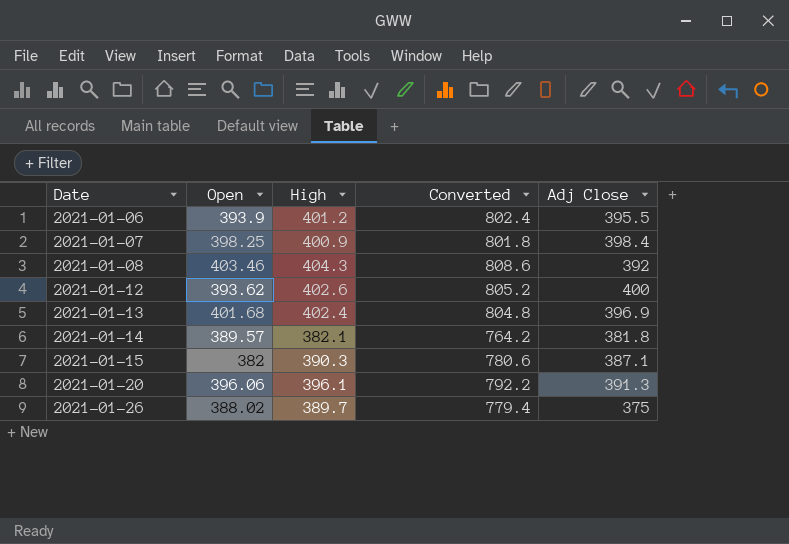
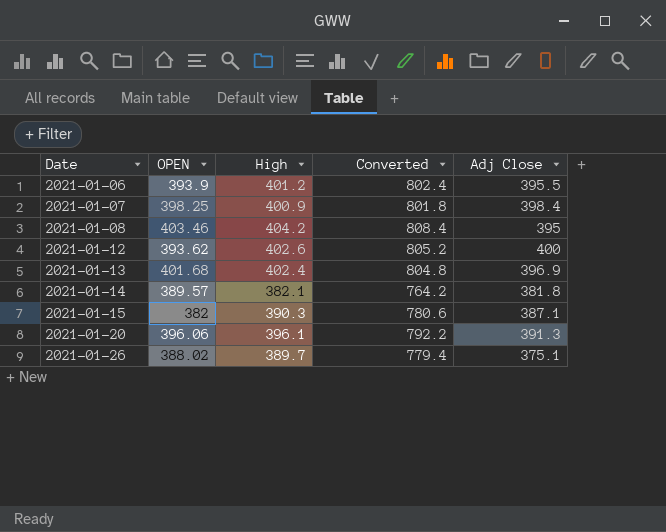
column name: Open -> OPEN
2021-01-08 | High: 404.3 -> 404.2
2021-01-08 | Converted: 808.6 -> 808.4
2021-01-08 | Adj Close: 392 -> 395
2021-01-26 | Adj Close: 375 -> 375.1

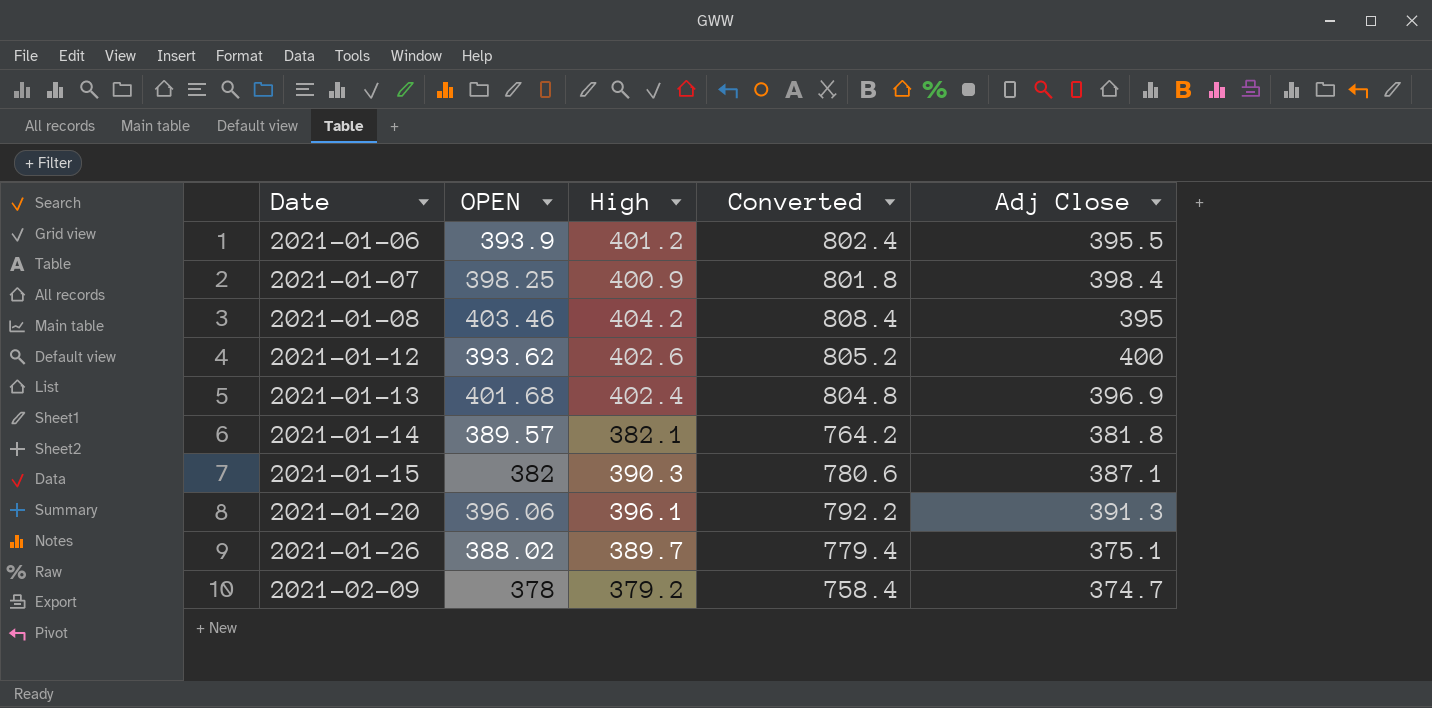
row 2021-02-09: none -> 378 | 379.2 | 758.4 | 374.7

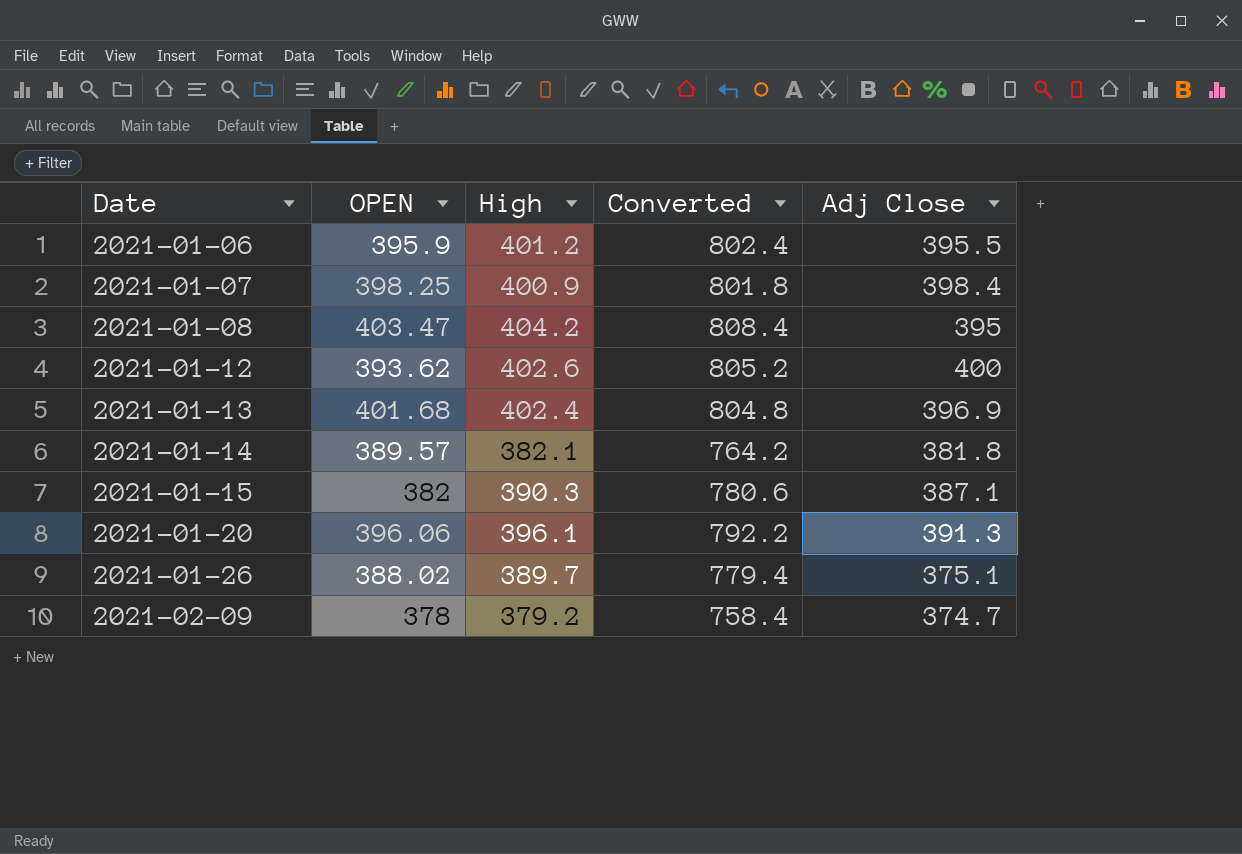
2021-01-06 | OPEN: 393.9 -> 395.9
2021-01-08 | OPEN: 403.46 -> 403.47

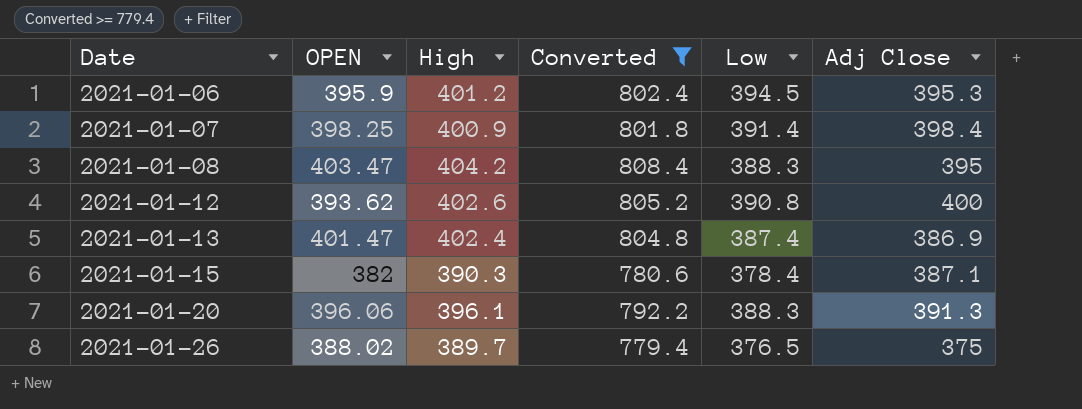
filter: none -> Converted >= 779.4
column Low | position: none -> 5
2021-01-06 | Adj Close: 395.5 -> 395.3
2021-01-13 | OPEN: 401.68 -> 401.47
2021-01-13 | Adj Close: 396.9 -> 386.9
2021-01-26 | Adj Close: 375.1 -> 375

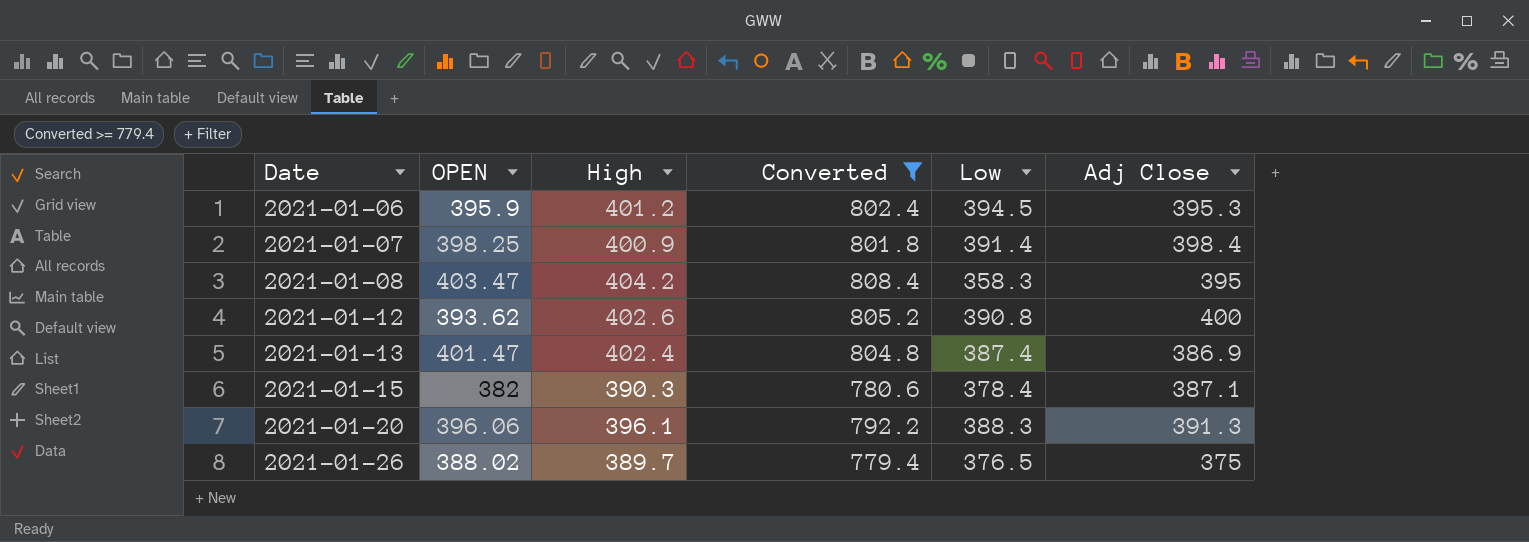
2021-01-08 | Low: 388.3 -> 358.3

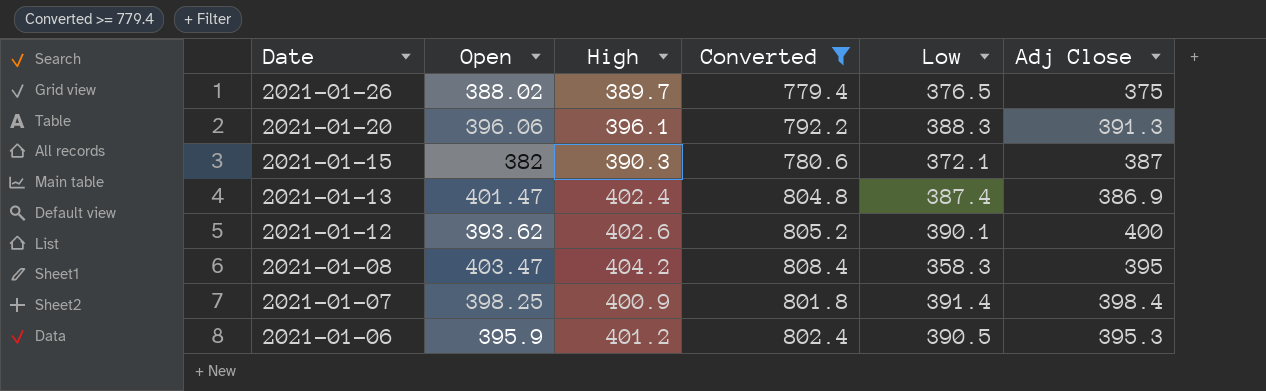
row order: Date ascending -> Date descending
column name: OPEN -> Open
2021-01-15 | Low: 378.4 -> 372.1
2021-01-15 | Adj Close: 387.1 -> 387
2021-01-12 | Low: 390.8 -> 390.1
2021-01-06 | Low: 394.5 -> 390.5

